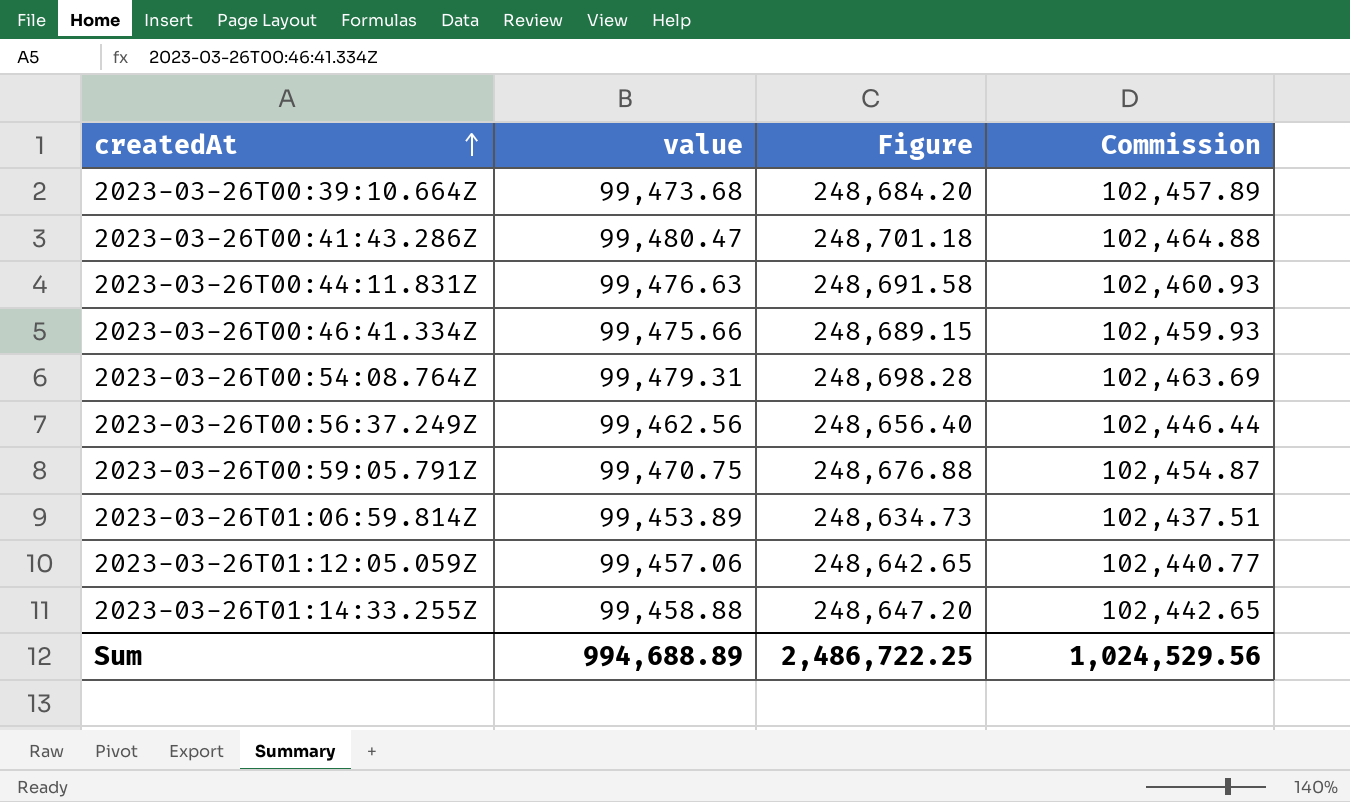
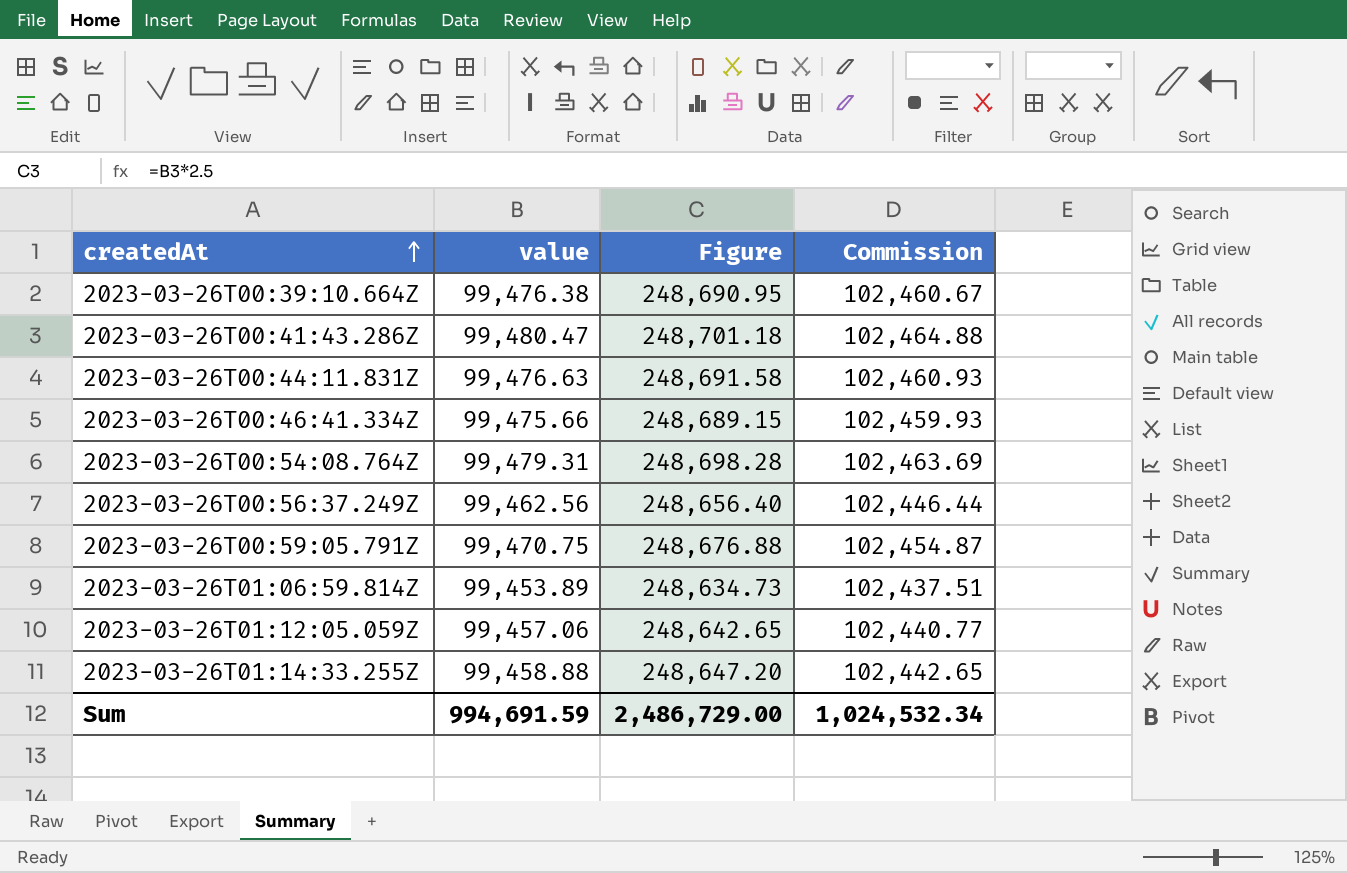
2023-03-26T00:39:10.664Z | value: 99,473.68 -> 99,476.38
2023-03-26T00:39:10.664Z | Figure: 248,684.20 -> 248,690.95
2023-03-26T00:39:10.664Z | Commission: 102,457.89 -> 102,460.67
Sum | value: 994,688.89 -> 994,691.59
Sum | Figure: 2,486,722.25 -> 2,486,729.00
Sum | Commission: 1,024,529.56 -> 1,024,532.34

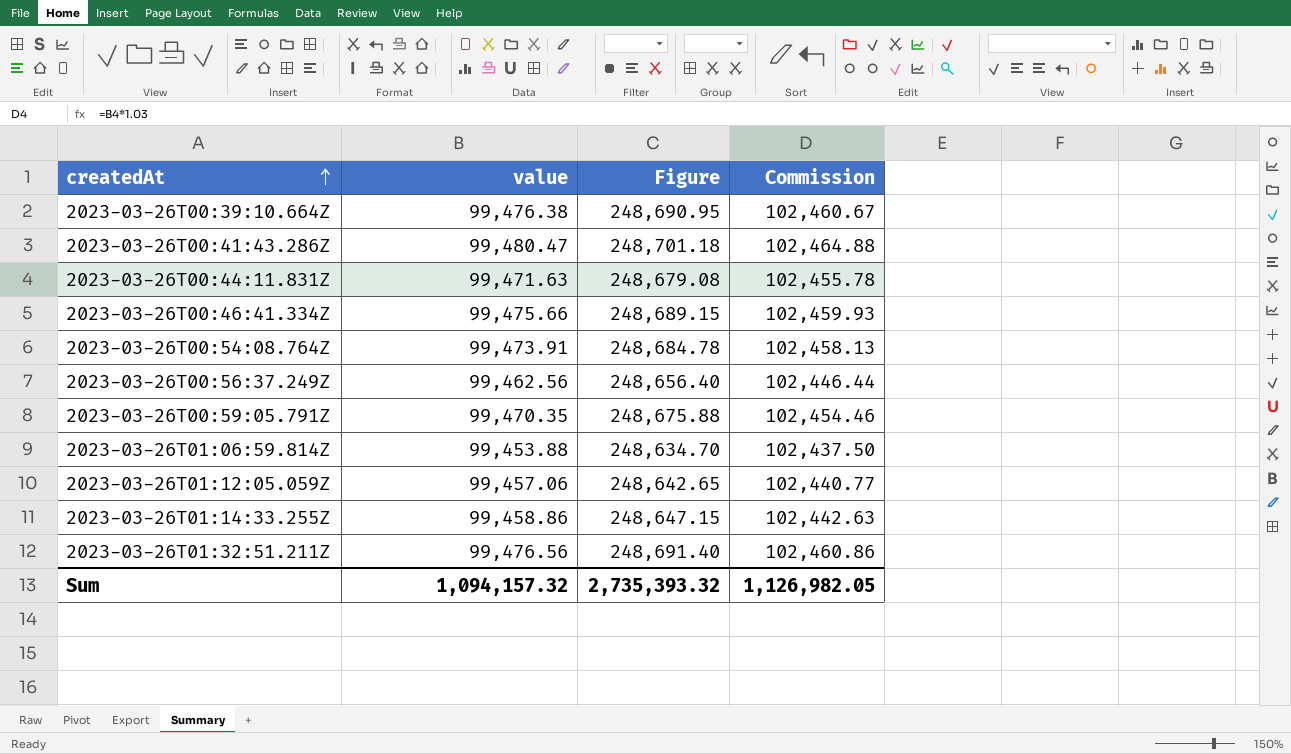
2023-03-26T00:44:11.831Z | value: 99,476.63 -> 99,471.63
2023-03-26T00:44:11.831Z | Figure: 248,691.58 -> 248,679.08
2023-03-26T00:44:11.831Z | Commission: 102,460.93 -> 102,455.78
2023-03-26T00:54:08.764Z | value: 99,479.31 -> 99,473.91
2023-03-26T00:54:08.764Z | Figure: 248,698.28 -> 248,684.78
2023-03-26T00:54:08.764Z | Commission: 102,463.69 -> 102,458.13
2023-03-26T00:59:05.791Z | value: 99,470.75 -> 99,470.35
2023-03-26T00:59:05.791Z | Figure: 248,676.88 -> 248,675.88
2023-03-26T00:59:05.791Z | Commission: 102,454.87 -> 102,454.46
2023-03-26T01:06:59.814Z | value: 99,453.89 -> 99,453.88
2023-03-26T01:06:59.814Z | Figure: 248,634.73 -> 248,634.70
2023-03-26T01:06:59.814Z | Commission: 102,437.51 -> 102,437.50
2023-03-26T01:14:33.255Z | value: 99,458.88 -> 99,458.86
2023-03-26T01:14:33.255Z | Figure: 248,647.20 -> 248,647.15
2023-03-26T01:14:33.255Z | Commission: 102,442.65 -> 102,442.63
row 2023-03-26T01:32:51.211Z: none -> 99,476.56 | 248,691.40 | 102,460.86
Sum | value: 994,691.59 -> 1,094,157.32
Sum | Figure: 2,486,729.00 -> 2,735,393.32
Sum | Commission: 1,024,532.34 -> 1,126,982.05

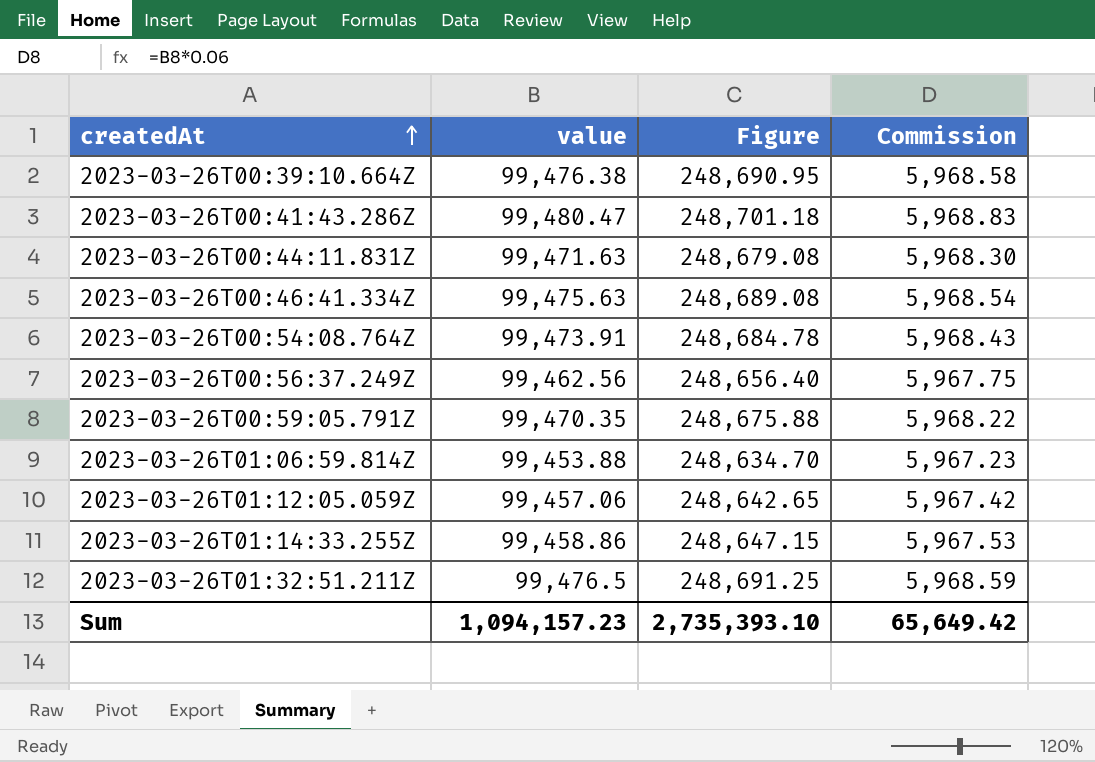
column Commission | formula: [value] * 1.03 -> [value] * 0.06
2023-03-26T00:46:41.334Z | value: 99,475.66 -> 99,475.63
2023-03-26T00:46:41.334Z | Figure: 248,689.15 -> 248,689.08
2023-03-26T01:32:51.211Z | value: 99,476.56 -> 99,476.5
2023-03-26T01:32:51.211Z | Figure: 248,691.40 -> 248,691.25
Sum | value: 1,094,157.32 -> 1,094,157.23
Sum | Figure: 2,735,393.32 -> 2,735,393.10
Sum | Commission: 1,126,982.05 -> 65,649.42

